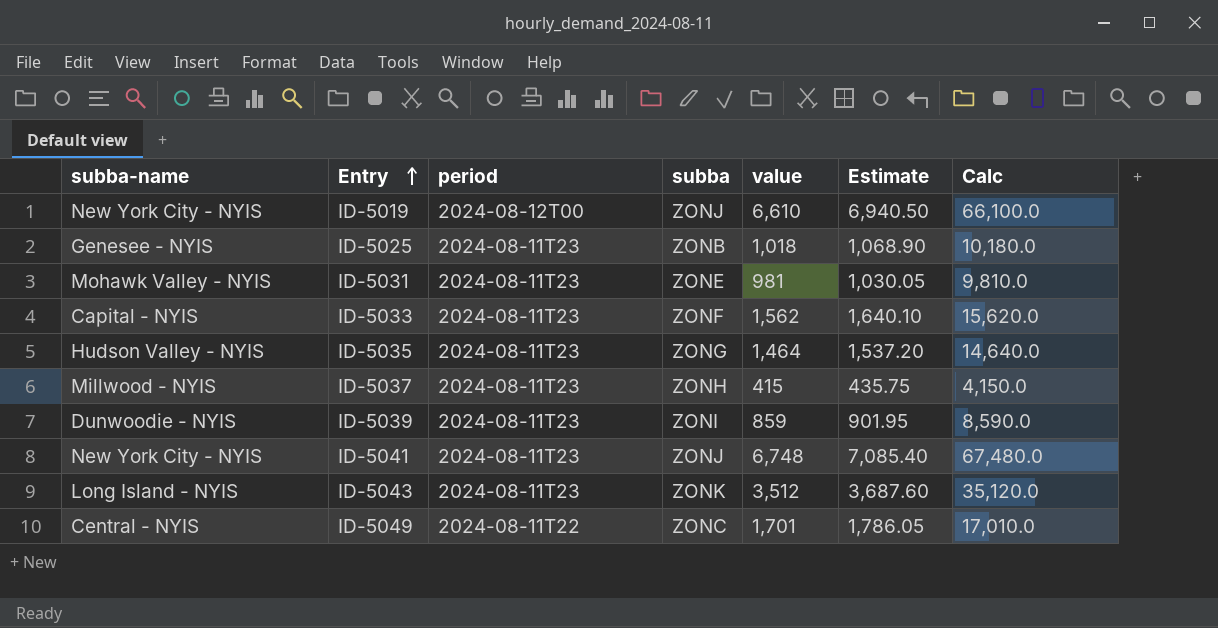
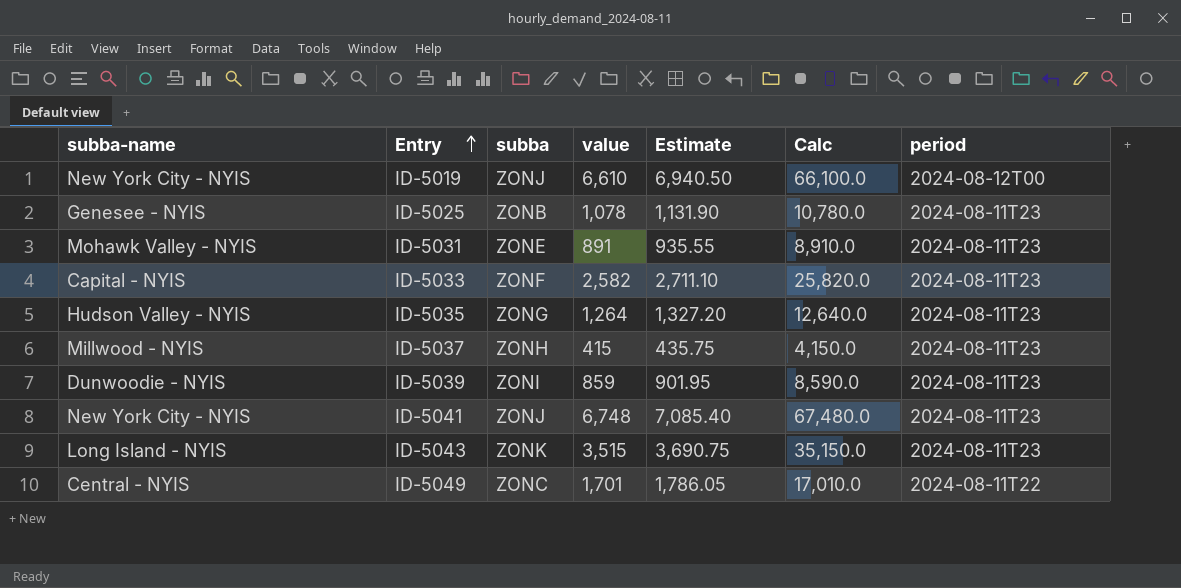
column period | position: 3 -> 7
ID-5025 | value: 1,018 -> 1,078
ID-5025 | Estimate: 1,068.90 -> 1,131.90
ID-5025 | Calc: 10,180.0 -> 10,780.0
ID-5031 | value: 981 -> 891
ID-5031 | Estimate: 1,030.05 -> 935.55
ID-5031 | Calc: 9,810.0 -> 8,910.0
ID-5033 | value: 1,562 -> 2,582
ID-5033 | Estimate: 1,640.10 -> 2,711.10
ID-5033 | Calc: 15,620.0 -> 25,820.0
ID-5035 | value: 1,464 -> 1,264
ID-5035 | Estimate: 1,537.20 -> 1,327.20
ID-5035 | Calc: 14,640.0 -> 12,640.0
ID-5043 | value: 3,512 -> 3,515
ID-5043 | Estimate: 3,687.60 -> 3,690.75
ID-5043 | Calc: 35,120.0 -> 35,150.0

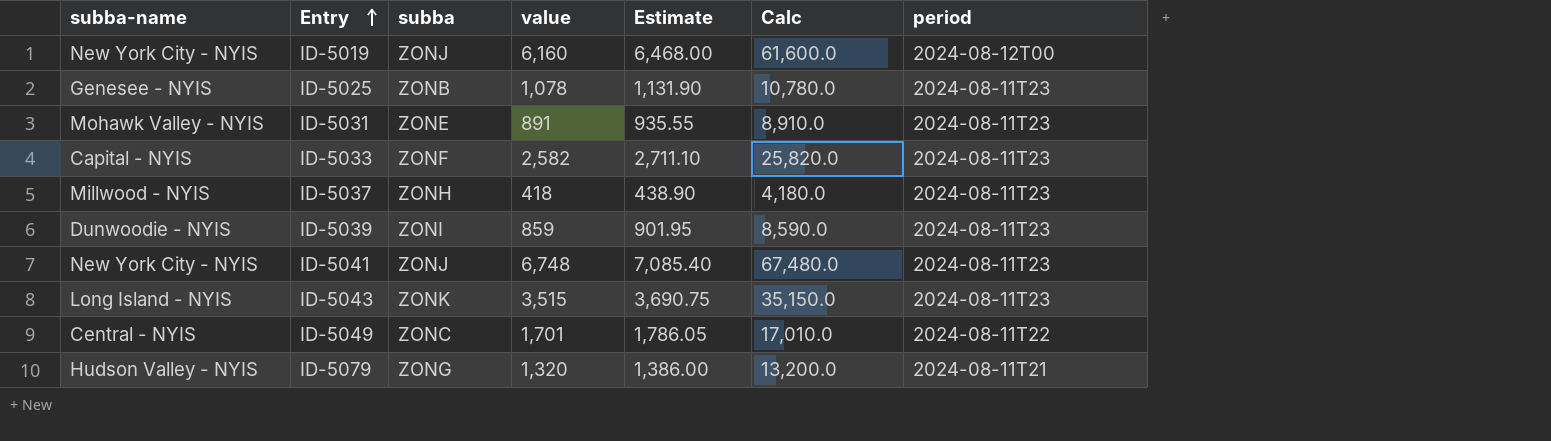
row ID-5035: Hudson Valley - NYIS | ZONG | 1,264 | 1,327.20 | 12,640.0 | 2024-08-11T23 -> none
ID-5019 | value: 6,610 -> 6,160
ID-5019 | Estimate: 6,940.50 -> 6,468.00
ID-5019 | Calc: 66,100.0 -> 61,600.0
ID-5037 | value: 415 -> 418
ID-5037 | Estimate: 435.75 -> 438.90
ID-5037 | Calc: 4,150.0 -> 4,180.0
row ID-5079: none -> Hudson Valley - NYIS | ZONG | 1,320 | 1,386.00 | 13,200.0 | 2024-08-11T21

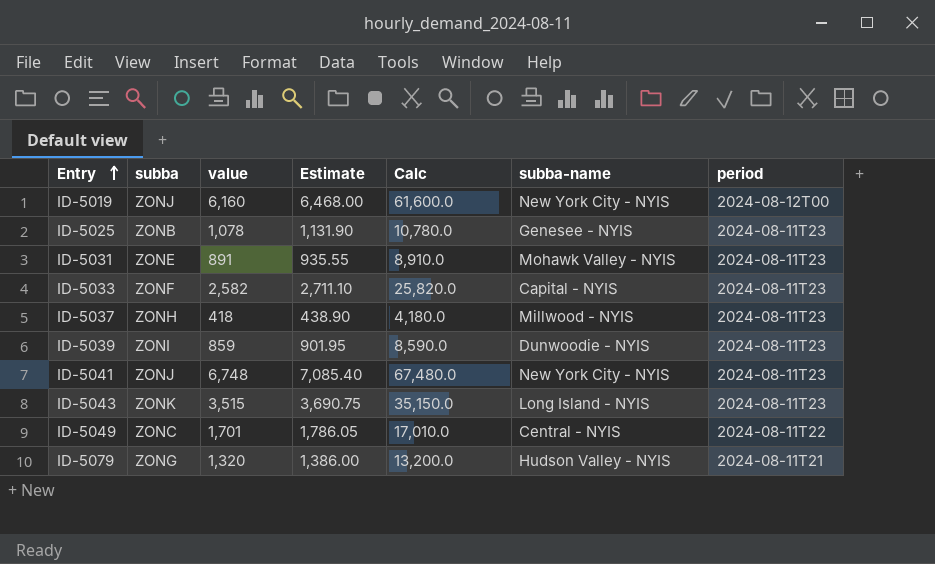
column subba-name | position: 1 -> 6

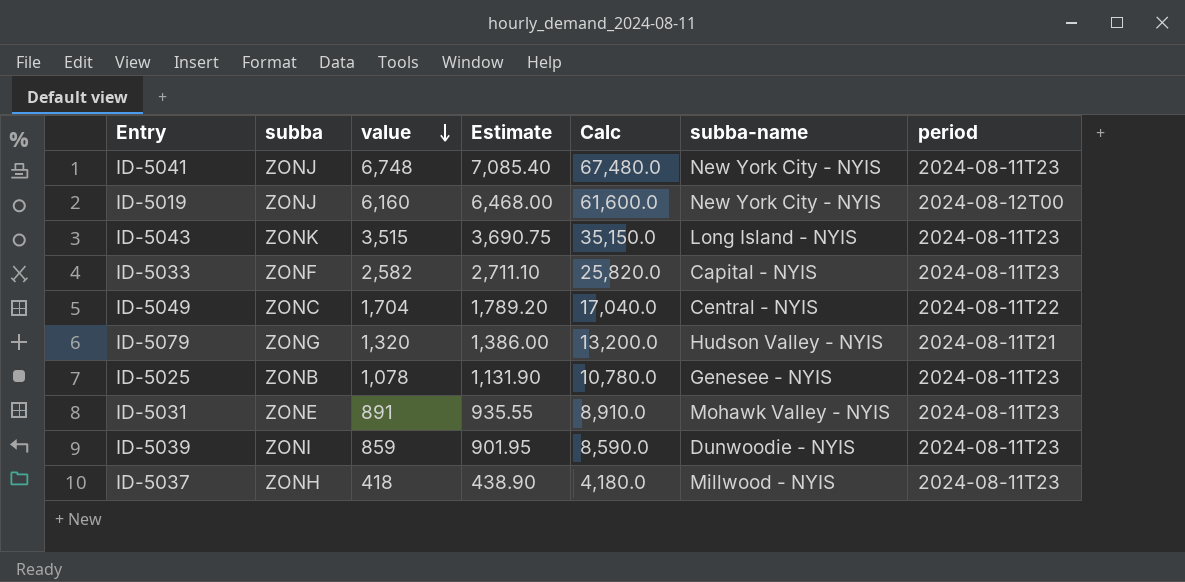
row order: Entry ascending -> value descending
ID-5049 | value: 1,701 -> 1,704
ID-5049 | Estimate: 1,786.05 -> 1,789.20
ID-5049 | Calc: 17,010.0 -> 17,040.0

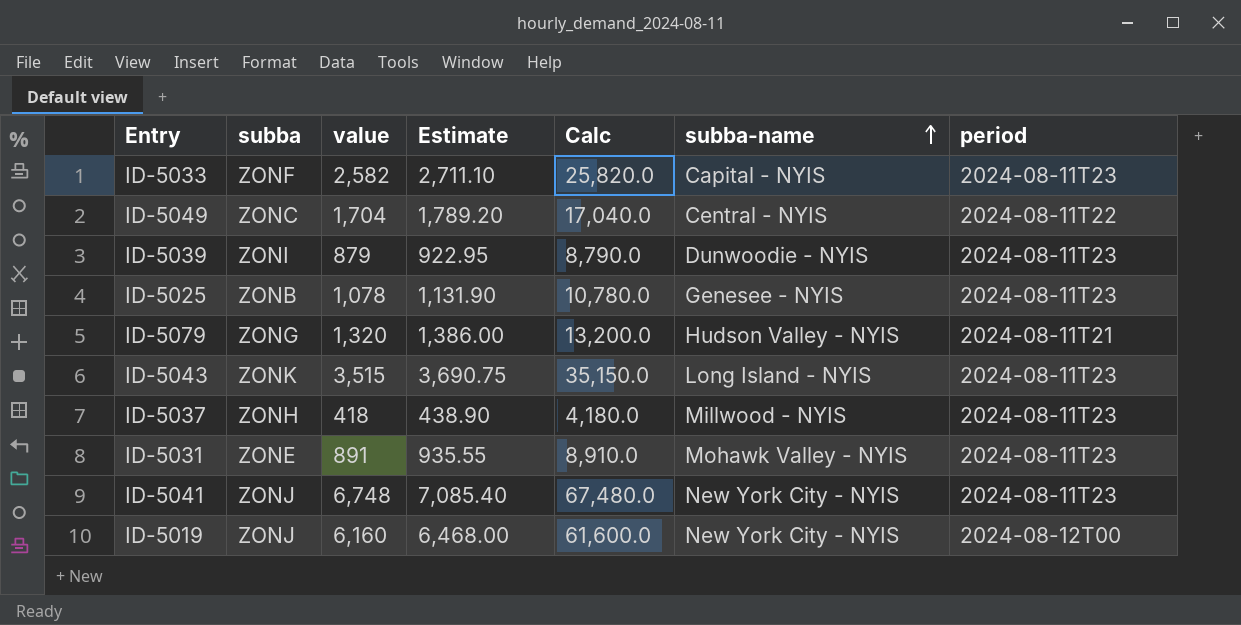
row order: value descending -> subba-name ascending
ID-5039 | value: 859 -> 879
ID-5039 | Estimate: 901.95 -> 922.95
ID-5039 | Calc: 8,590.0 -> 8,790.0

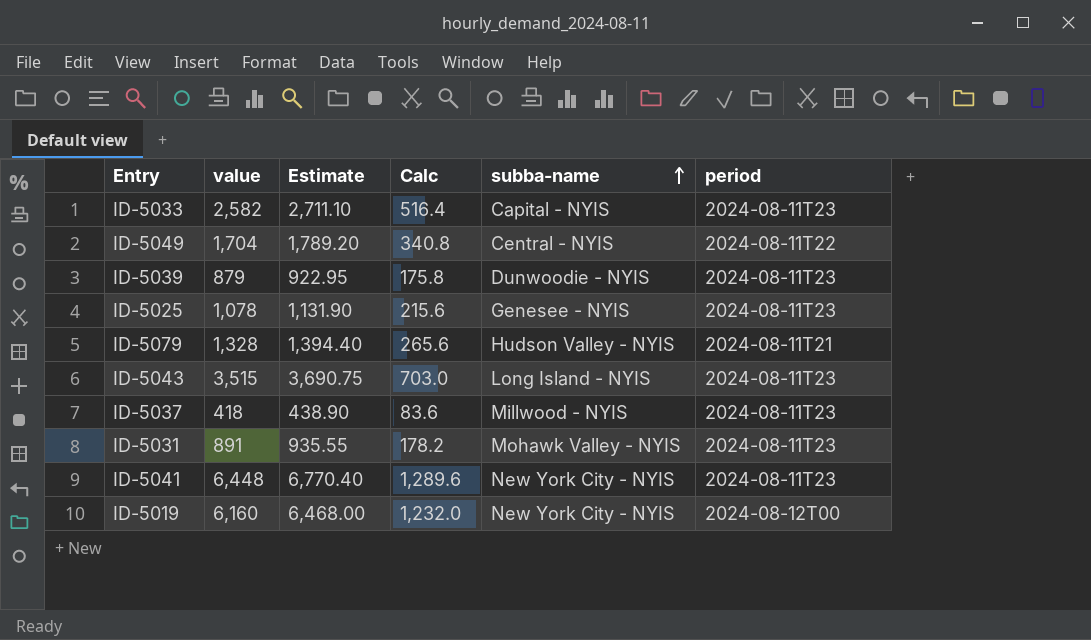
column subba | position: 2 -> none
column Calc | formula: [value] * 10 -> [value] * 0.2
ID-5079 | value: 1,320 -> 1,328
ID-5079 | Estimate: 1,386.00 -> 1,394.40
ID-5041 | value: 6,748 -> 6,448
ID-5041 | Estimate: 7,085.40 -> 6,770.40

